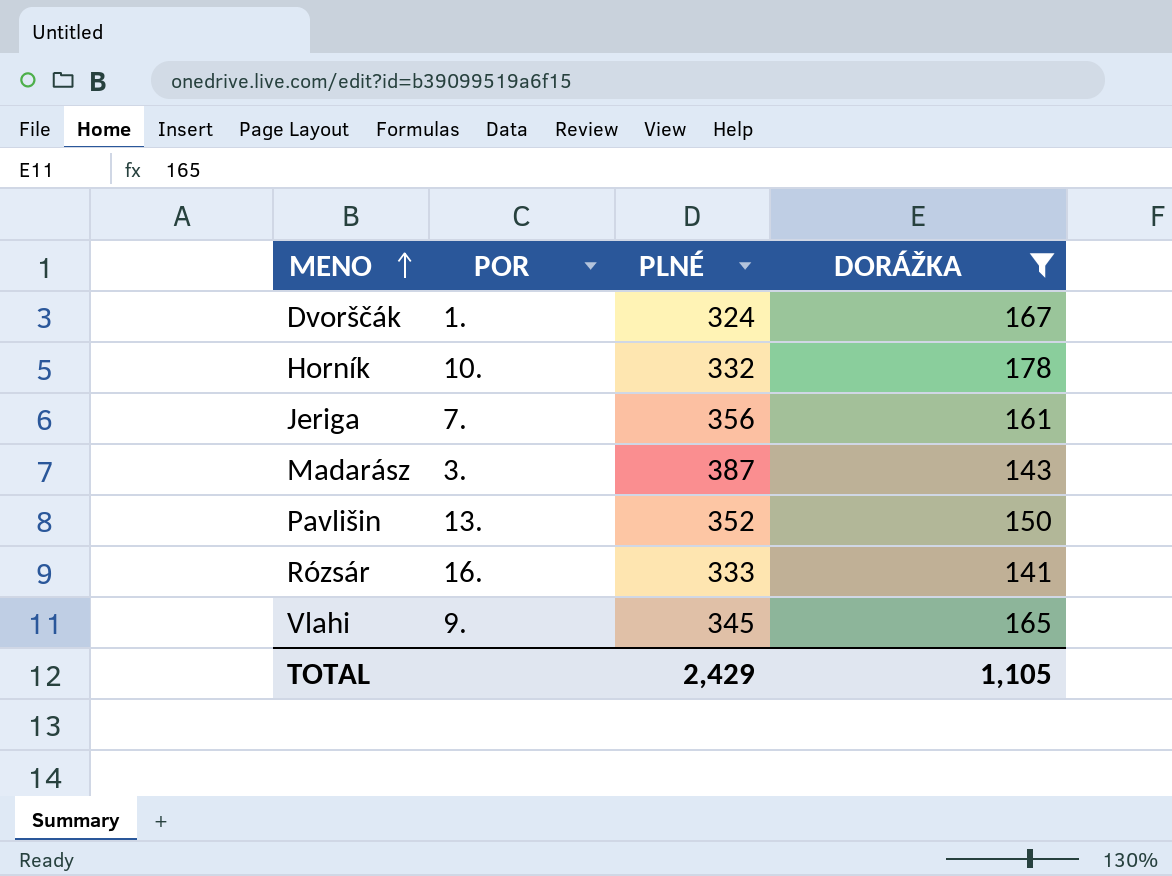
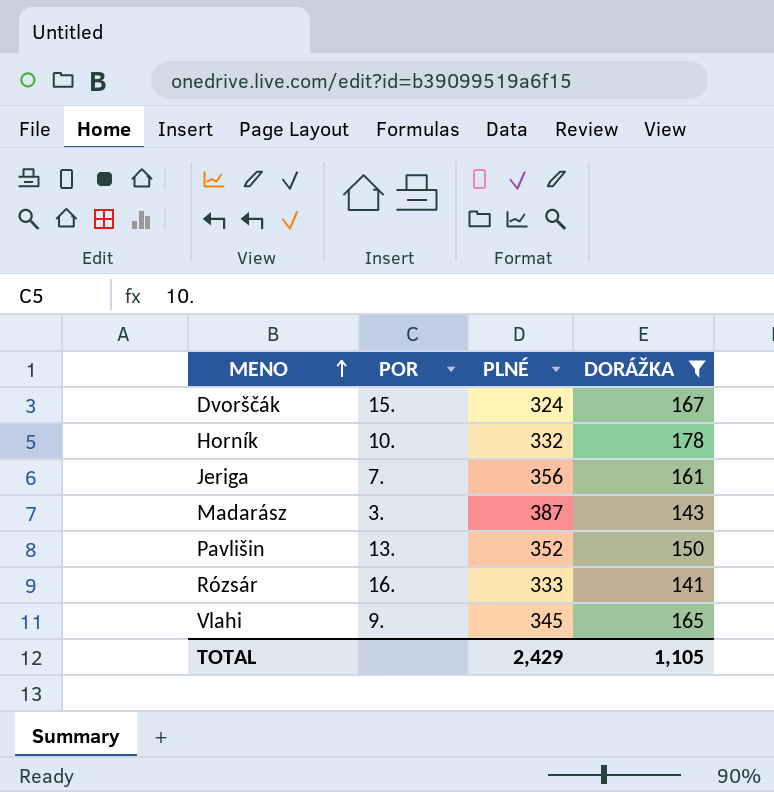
Dvorščák | POR: 1. -> 15.

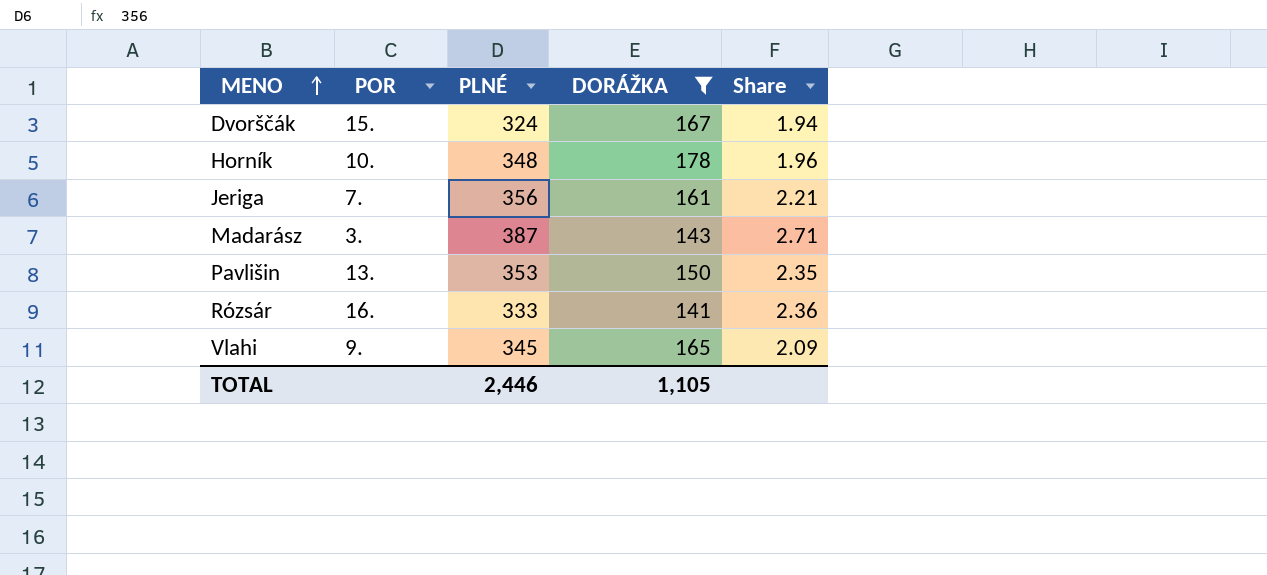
column Share | formula: none -> [PLNÉ] / [DORÁŽKA]
Horník | PLNÉ: 332 -> 348
Pavlišin | PLNÉ: 352 -> 353
TOTAL | PLNÉ: 2,429 -> 2,446

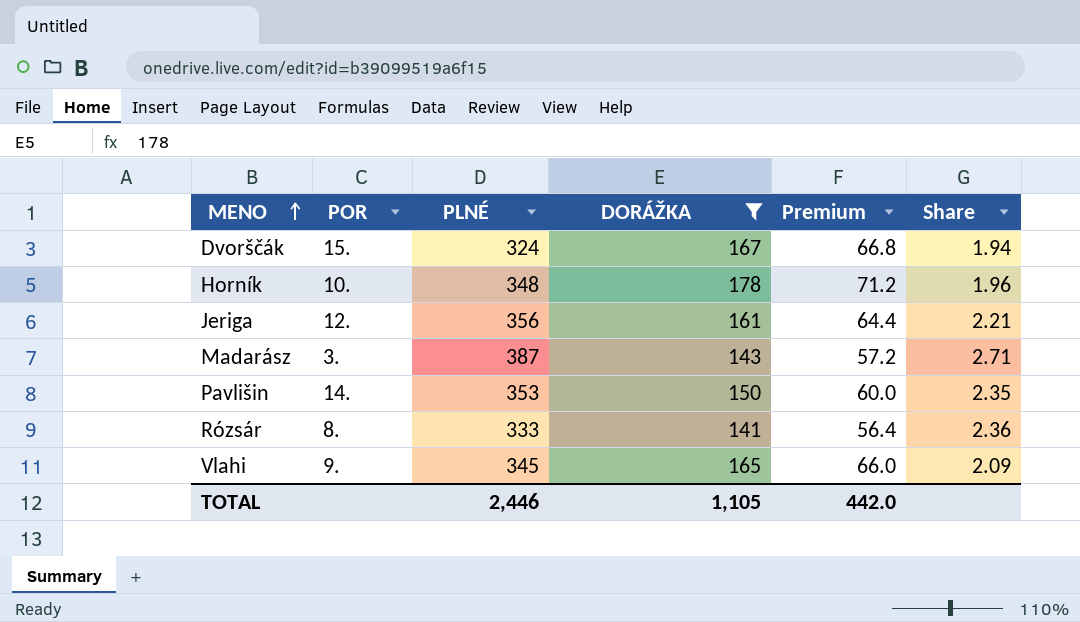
column Premium | formula: none -> [DORÁŽKA] * 0.4
Jeriga | POR: 7. -> 12.
Pavlišin | POR: 13. -> 14.
Rózsár | POR: 16. -> 8.

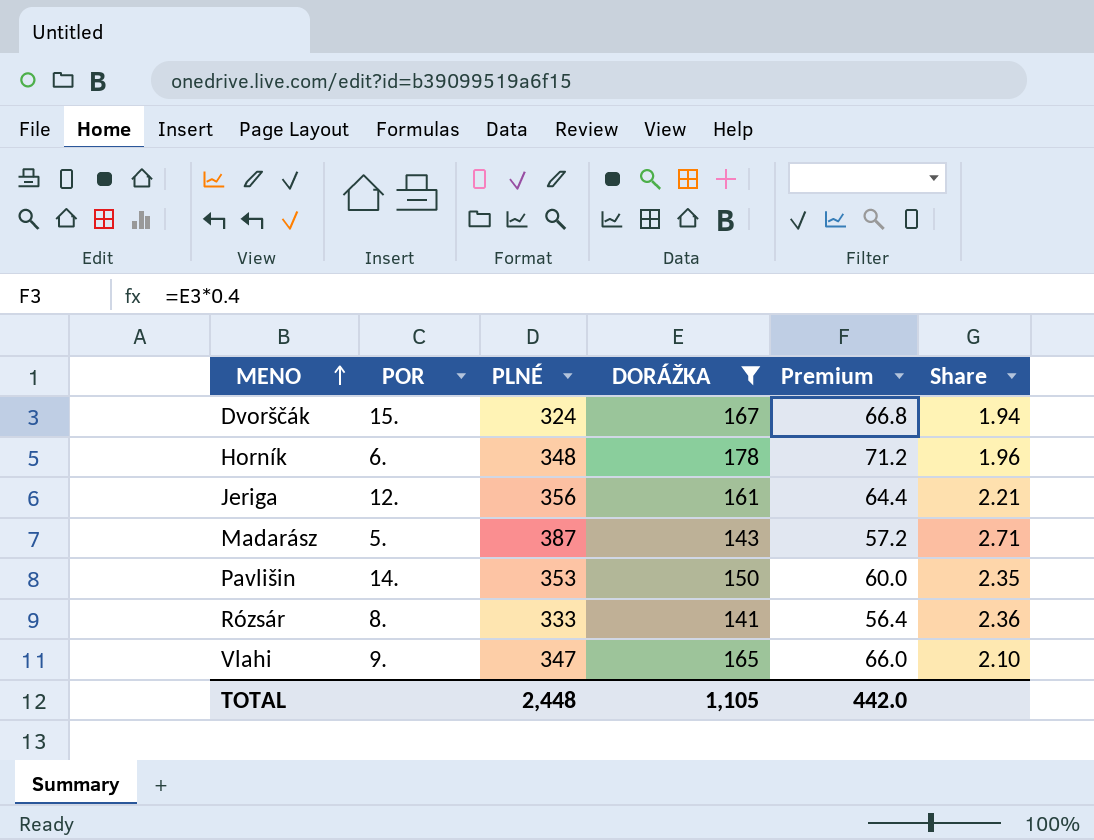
Horník | POR: 10. -> 6.
Madarász | POR: 3. -> 5.
Vlahi | PLNÉ: 345 -> 347
Vlahi | Share: 2.09 -> 2.10
TOTAL | PLNÉ: 2,446 -> 2,448

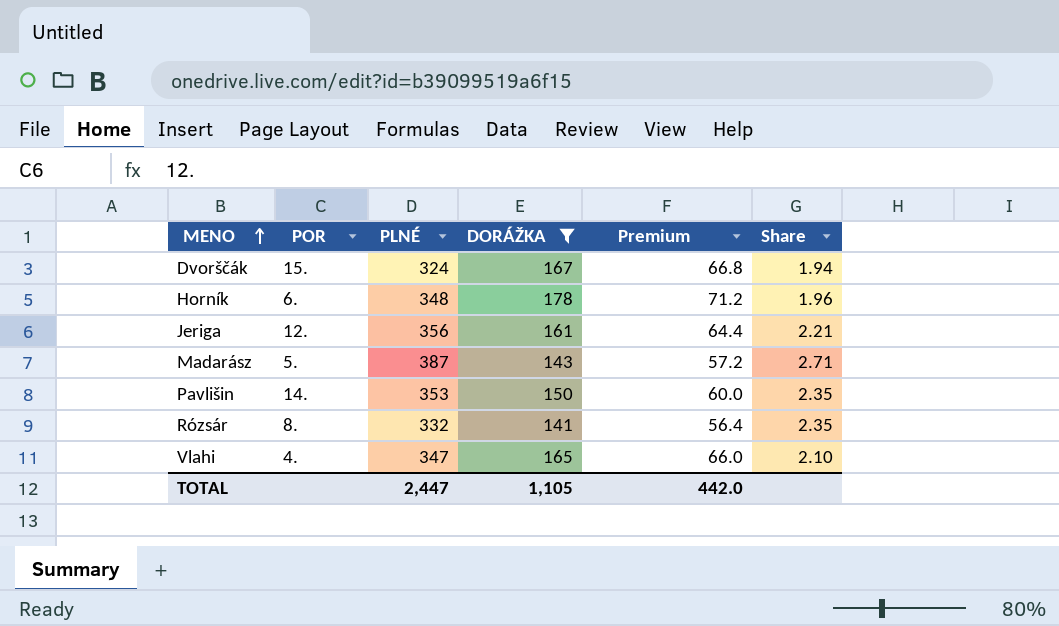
Rózsár | PLNÉ: 333 -> 332
Rózsár | Share: 2.36 -> 2.35
Vlahi | POR: 9. -> 4.
TOTAL | PLNÉ: 2,448 -> 2,447

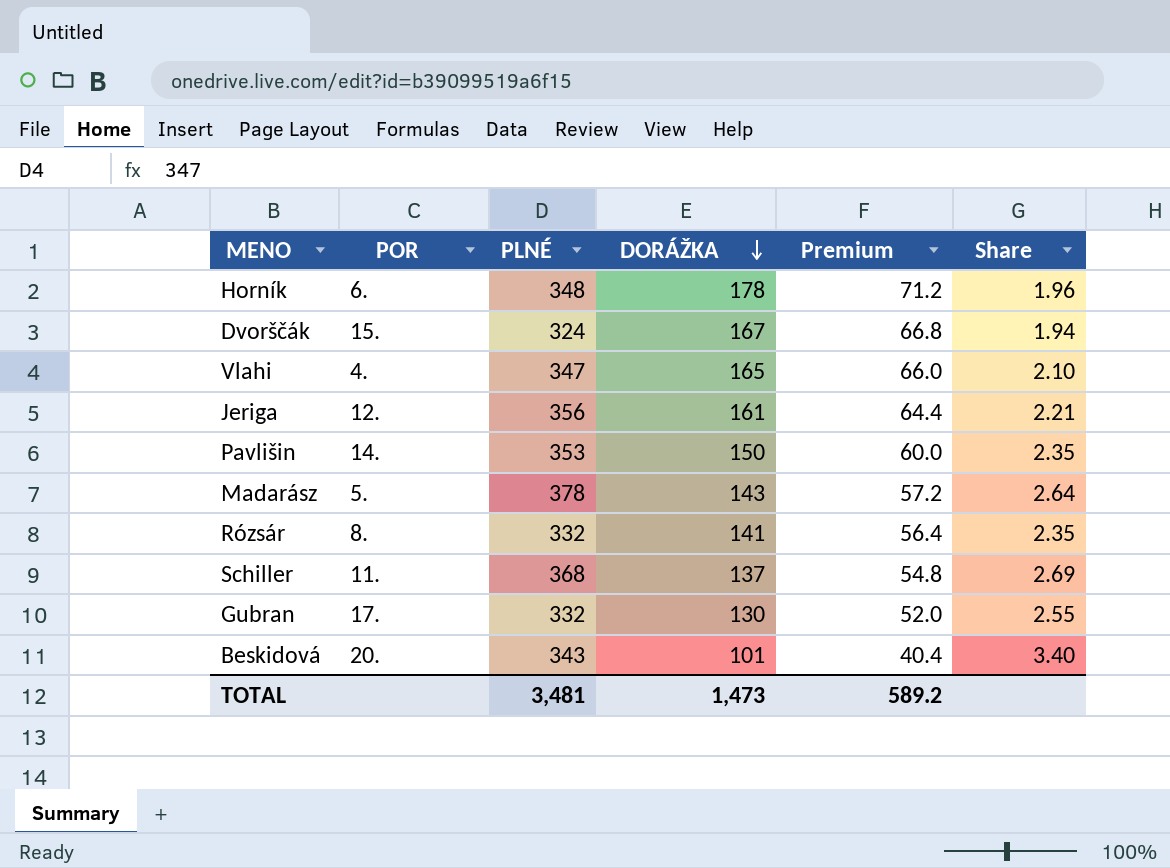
filter: DORÁŽKA >= 141 -> none
row order: MENO ascending -> DORÁŽKA descending
Madarász | PLNÉ: 387 -> 378
Madarász | Share: 2.71 -> 2.64
TOTAL | PLNÉ: 2,447 -> 3,481
TOTAL | DORÁŽKA: 1,105 -> 1,473
TOTAL | Premium: 442.0 -> 589.2

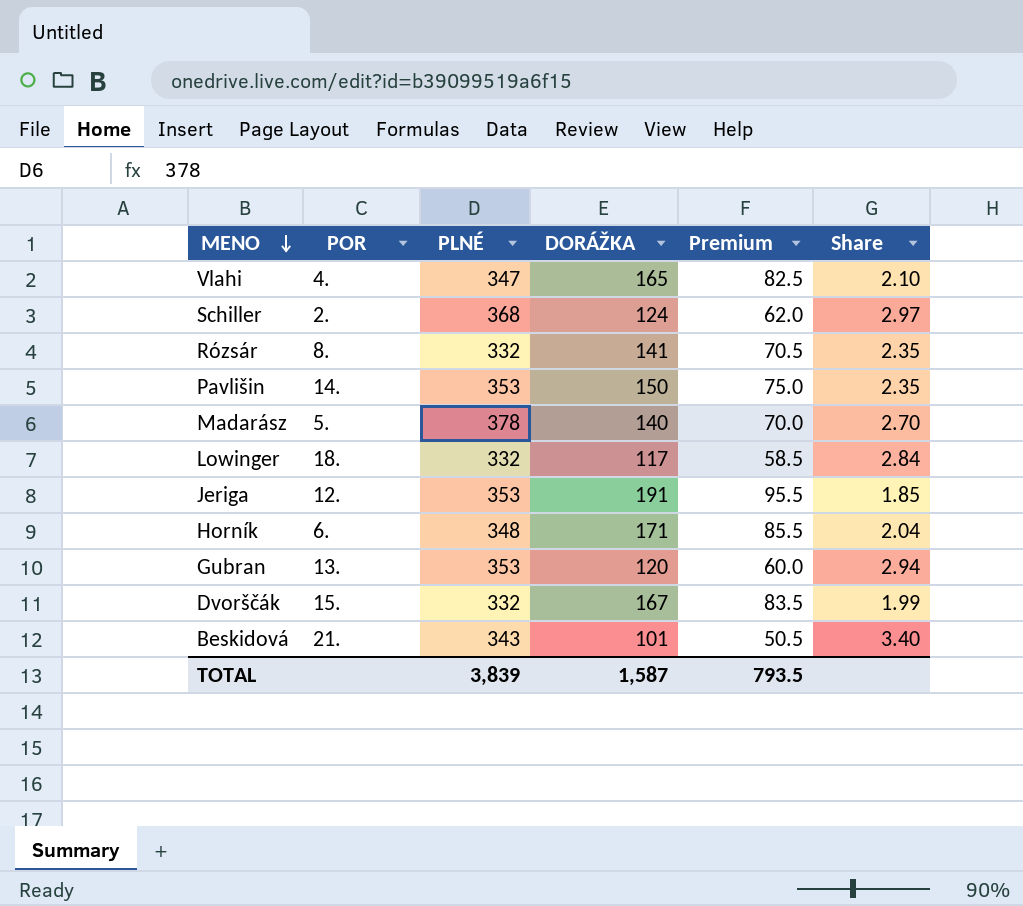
row order: DORÁŽKA descending -> MENO descending
column Premium | formula: [DORÁŽKA] * 0.4 -> [DORÁŽKA] * 0.5
Schiller | POR: 11. -> 2.
Schiller | DORÁŽKA: 137 -> 124
Schiller | Share: 2.69 -> 2.97
Madarász | DORÁŽKA: 143 -> 140
Madarász | Share: 2.64 -> 2.70
row Lowinger: none -> 18. | 332 | 117 | 58.5 | 2.84
Jeriga | PLNÉ: 356 -> 353
Jeriga | DORÁŽKA: 161 -> 191
Jeriga | Share: 2.21 -> 1.85
Horník | DORÁŽKA: 178 -> 171
Horník | Share: 1.96 -> 2.04
Gubran | POR: 17. -> 13.
Gubran | PLNÉ: 332 -> 353
Gubran | DORÁŽKA: 130 -> 120
Gubran | Share: 2.55 -> 2.94
Dvorščák | PLNÉ: 324 -> 332
Dvorščák | Share: 1.94 -> 1.99
Beskidová | POR: 20. -> 21.
TOTAL | PLNÉ: 3,481 -> 3,839
TOTAL | DORÁŽKA: 1,473 -> 1,587
TOTAL | Premium: 589.2 -> 793.5

